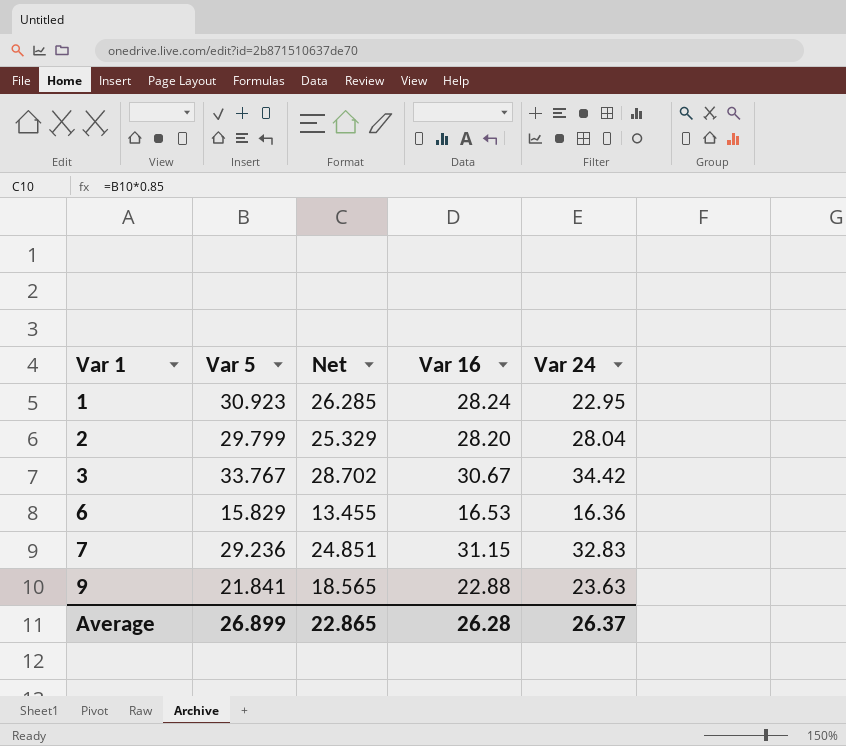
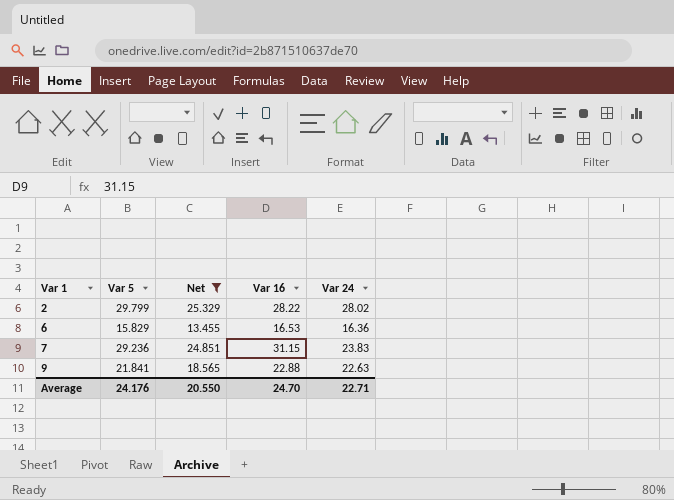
filter: none -> Net <= 25.329
2 | Var 16: 28.20 -> 28.22
2 | Var 24: 28.04 -> 28.02
7 | Var 24: 32.83 -> 23.83
9 | Var 24: 23.63 -> 22.63
Average | Var 5: 26.899 -> 24.176
Average | Net: 22.865 -> 20.550
Average | Var 16: 26.28 -> 24.70
Average | Var 24: 26.37 -> 22.71

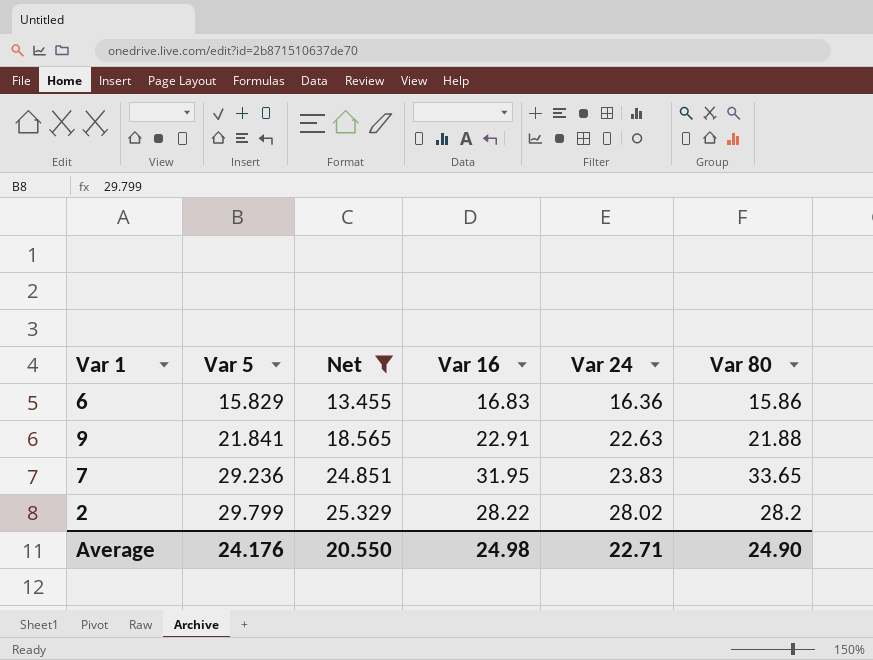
row order: Var 1 ascending -> Var 5 ascending
column Var 80 | position: none -> 6
6 | Var 16: 16.53 -> 16.83
9 | Var 16: 22.88 -> 22.91
7 | Var 16: 31.15 -> 31.95
Average | Var 16: 24.70 -> 24.98

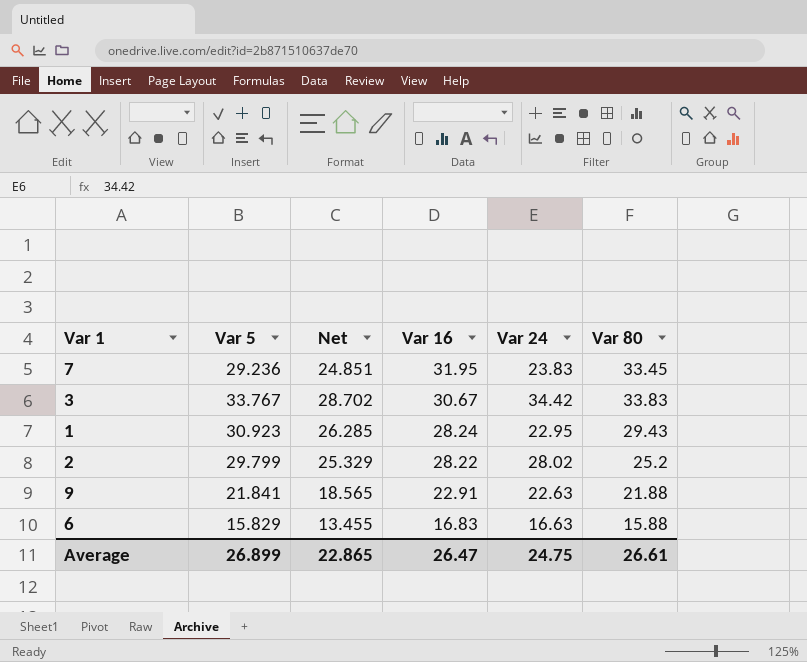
filter: Net <= 25.329 -> none
row order: Var 5 ascending -> Var 16 descending
7 | Var 80: 33.65 -> 33.45
2 | Var 80: 28.2 -> 25.2
6 | Var 24: 16.36 -> 16.63
6 | Var 80: 15.86 -> 15.88
Average | Var 5: 24.176 -> 26.899
Average | Net: 20.550 -> 22.865
Average | Var 16: 24.98 -> 26.47
Average | Var 24: 22.71 -> 24.75
Average | Var 80: 24.90 -> 26.61

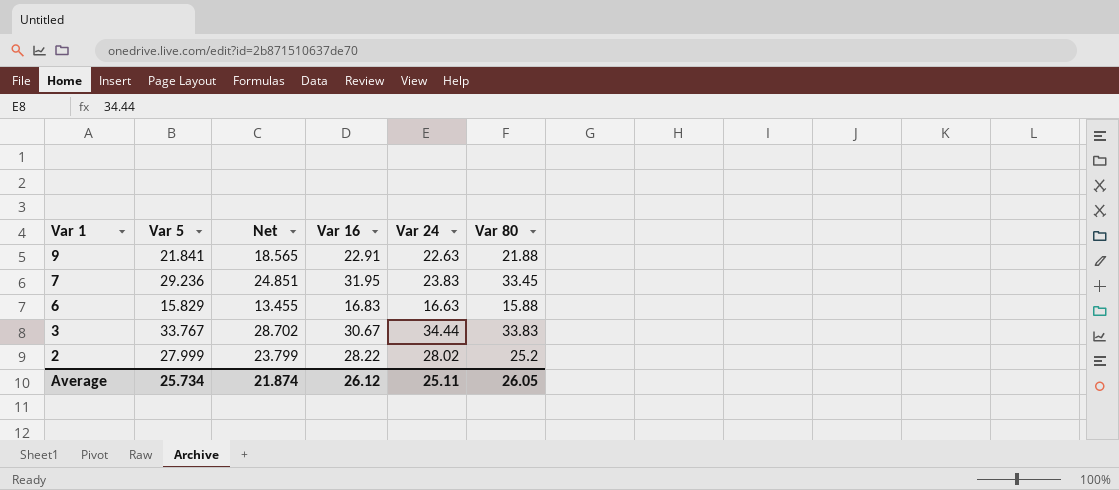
row order: Var 16 descending -> Var 1 descending
row 1: 30.923 | 26.285 | 28.24 | 22.95 | 29.43 -> none
3 | Var 24: 34.42 -> 34.44
2 | Var 5: 29.799 -> 27.999
2 | Net: 25.329 -> 23.799
Average | Var 5: 26.899 -> 25.734
Average | Net: 22.865 -> 21.874
Average | Var 16: 26.47 -> 26.12
Average | Var 24: 24.75 -> 25.11
Average | Var 80: 26.61 -> 26.05

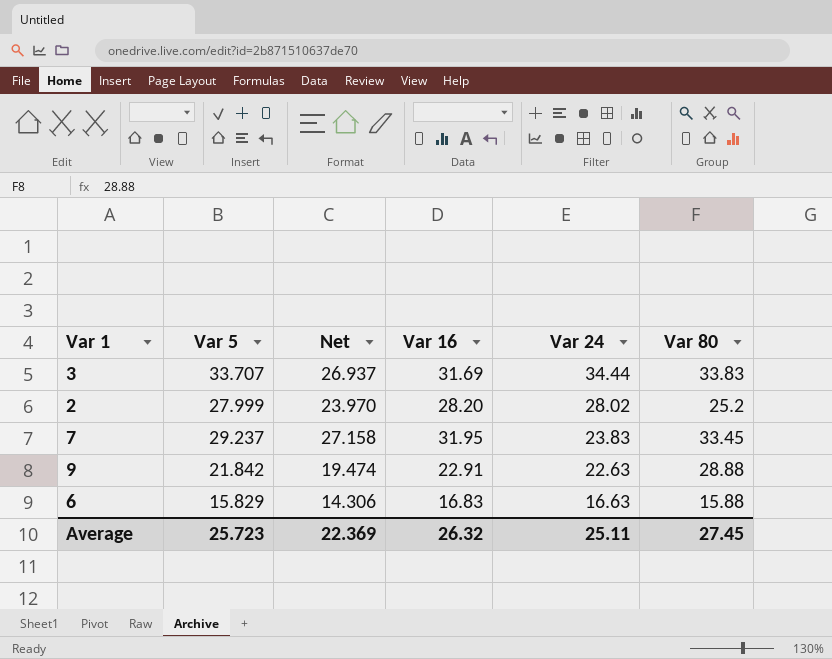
row order: Var 1 descending -> Var 24 descending
column Net | formula: [Var 5] * 0.85 -> [Var 16] * 0.85
3 | Var 5: 33.767 -> 33.707
3 | Var 16: 30.67 -> 31.69
2 | Var 16: 28.22 -> 28.20
7 | Var 5: 29.236 -> 29.237
9 | Var 5: 21.841 -> 21.842
9 | Var 80: 21.88 -> 28.88
Average | Var 5: 25.734 -> 25.723
Average | Net: 21.874 -> 22.369
Average | Var 16: 26.12 -> 26.32
Average | Var 80: 26.05 -> 27.45

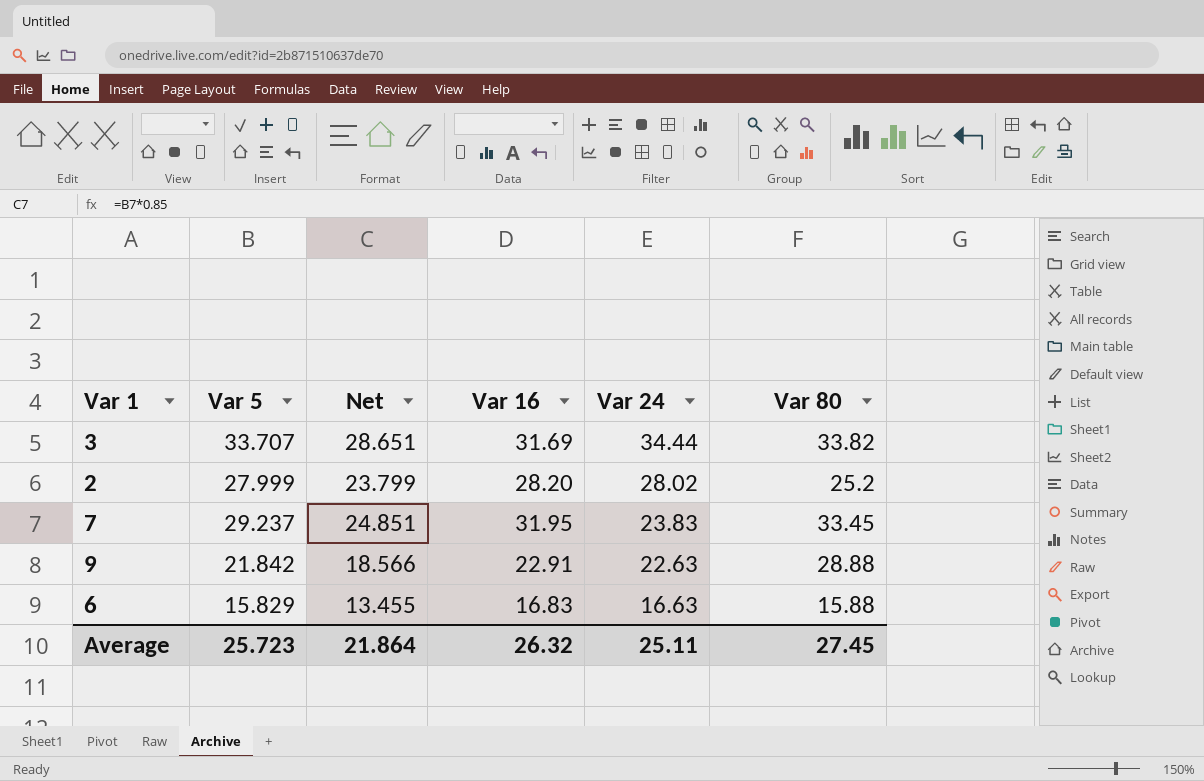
column Net | formula: [Var 16] * 0.85 -> [Var 5] * 0.85
3 | Var 80: 33.83 -> 33.82
Average | Net: 22.369 -> 21.864

